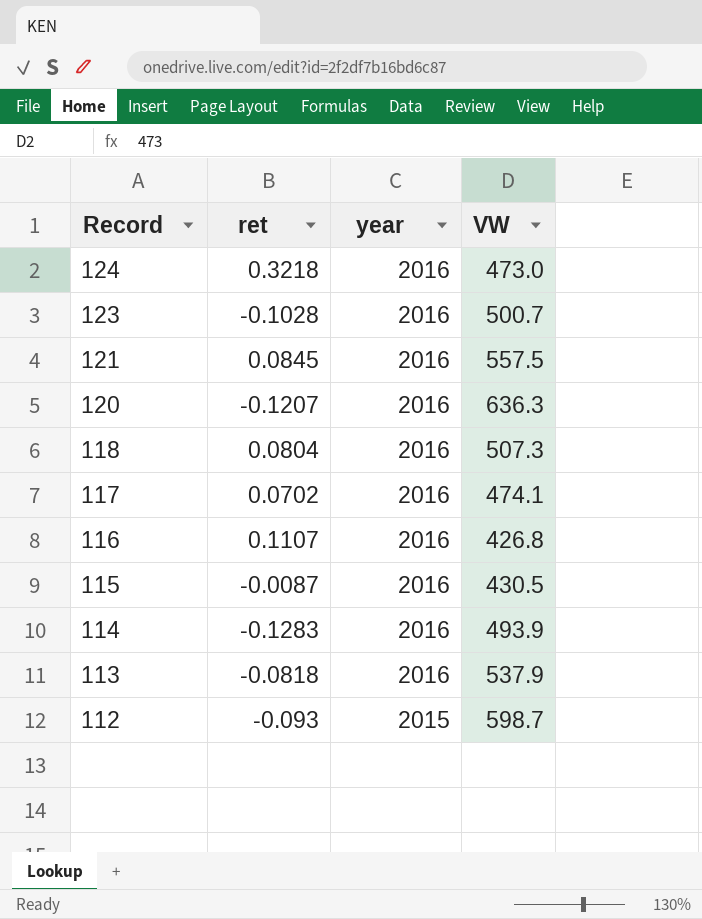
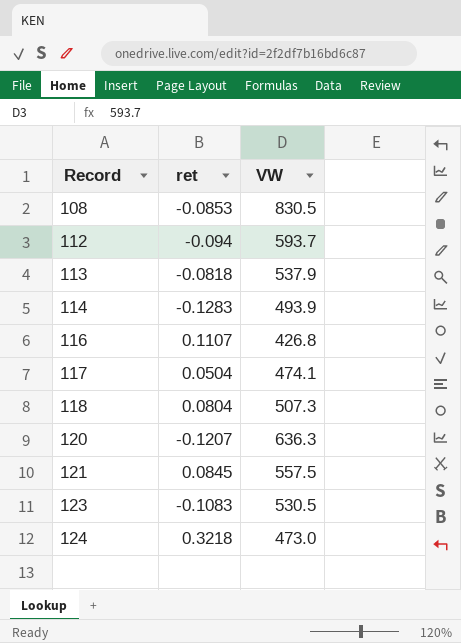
row order: Record descending -> Record ascending
column year | position: 3 -> none
row 115: -0.0087 | 2016 | 430.5 -> none
row 108: none -> -0.0853 | 830.5
112 | ret: -0.093 -> -0.094
112 | VW: 598.7 -> 593.7
117 | ret: 0.0702 -> 0.0504
123 | ret: -0.1028 -> -0.1083
123 | VW: 500.7 -> 530.5

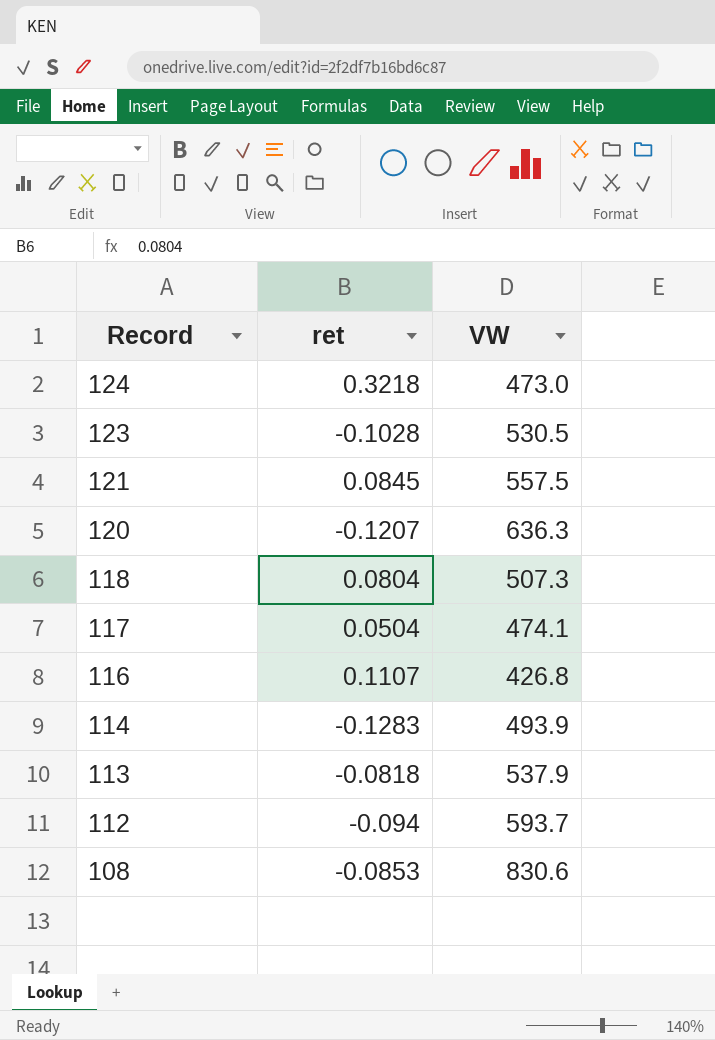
row order: Record ascending -> Record descending
123 | ret: -0.1083 -> -0.1028
108 | VW: 830.5 -> 830.6

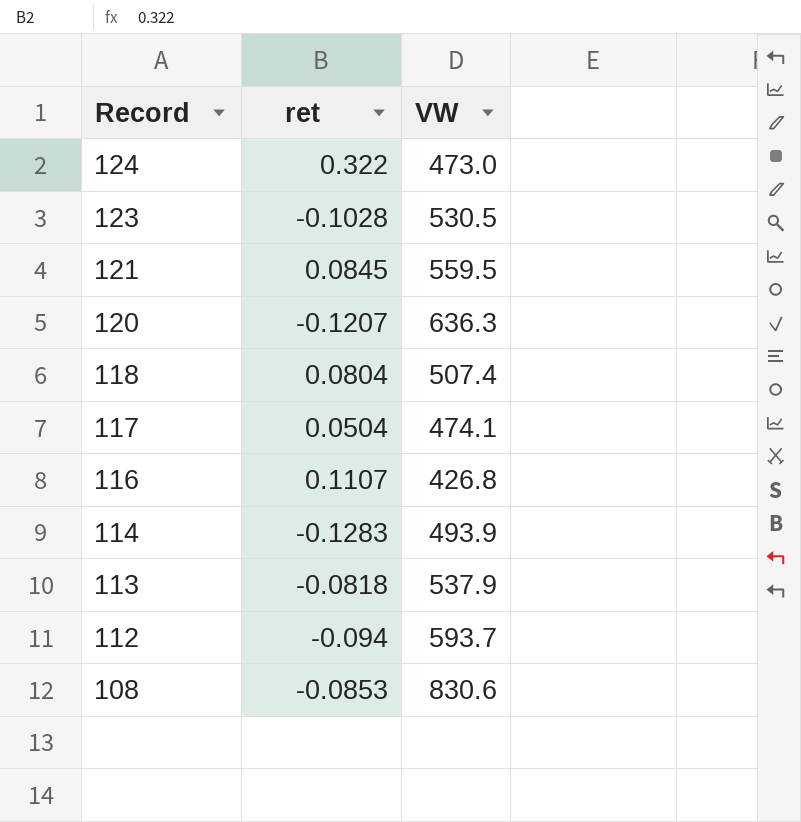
124 | ret: 0.3218 -> 0.322
121 | VW: 557.5 -> 559.5
118 | VW: 507.3 -> 507.4

